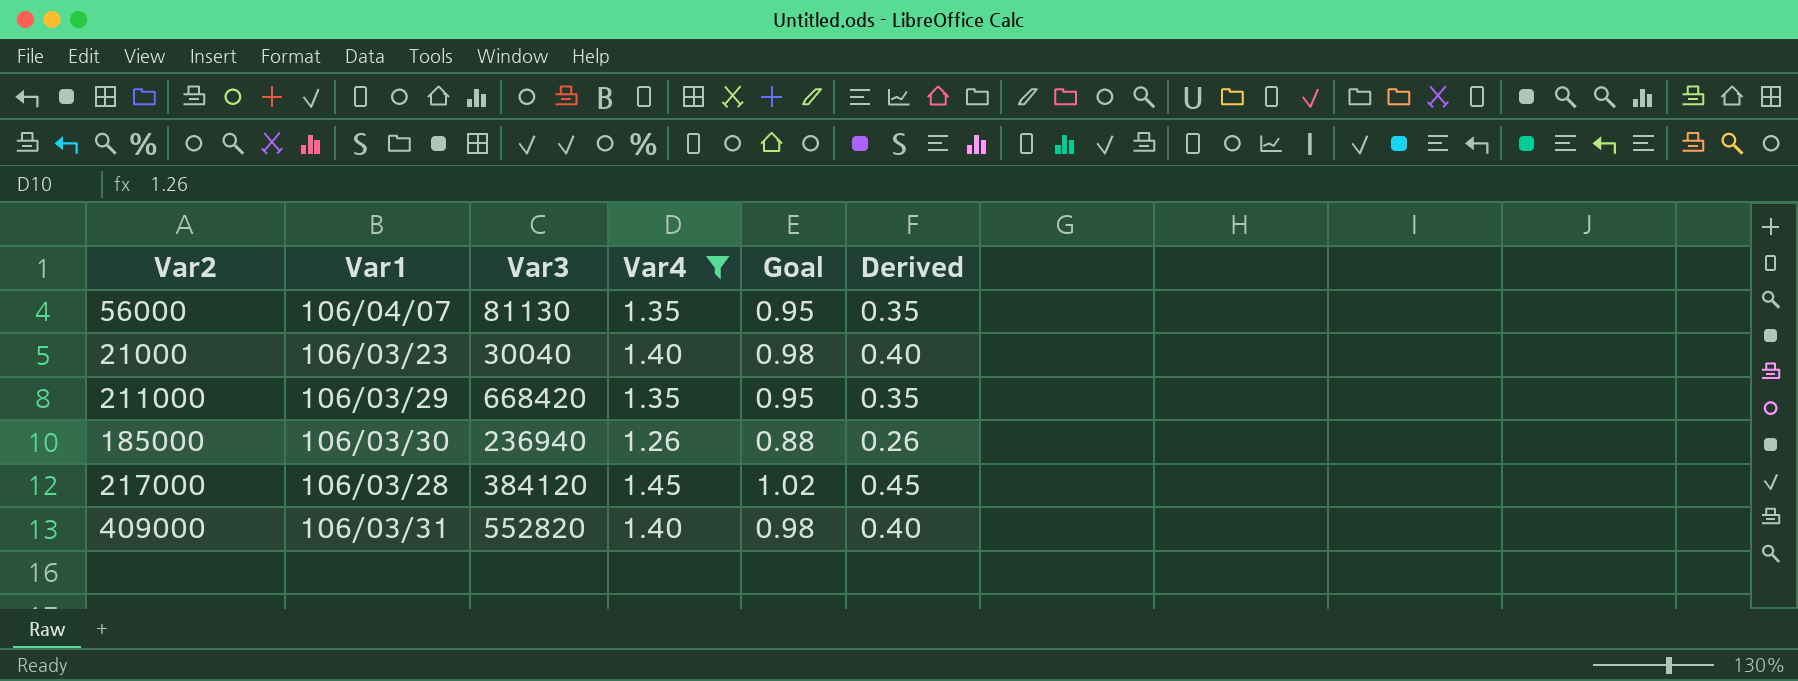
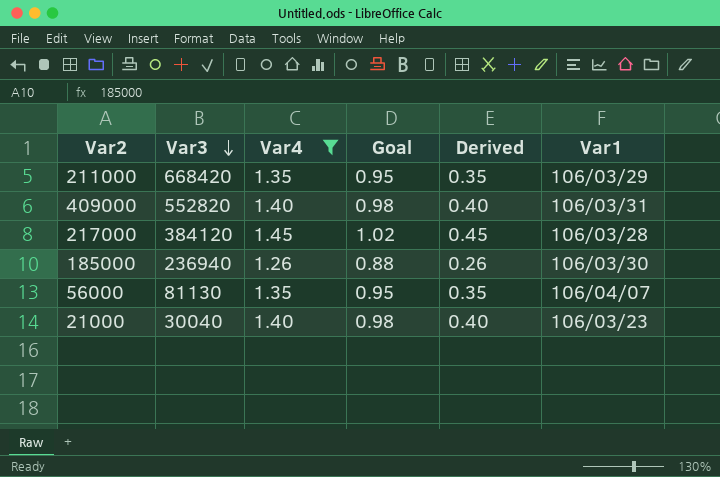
row order: none -> Var3 descending
column Var1 | position: 2 -> 6

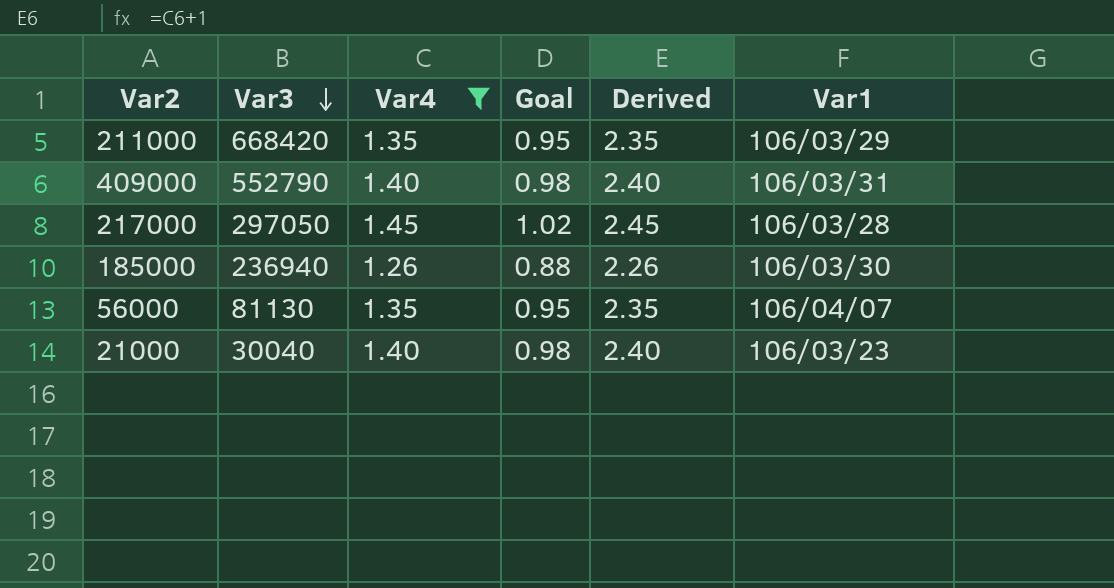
column Derived | formula: [Var4] - 1 -> [Var4] + 1
409000 | Var3: 552820 -> 552790
217000 | Var3: 384120 -> 297050

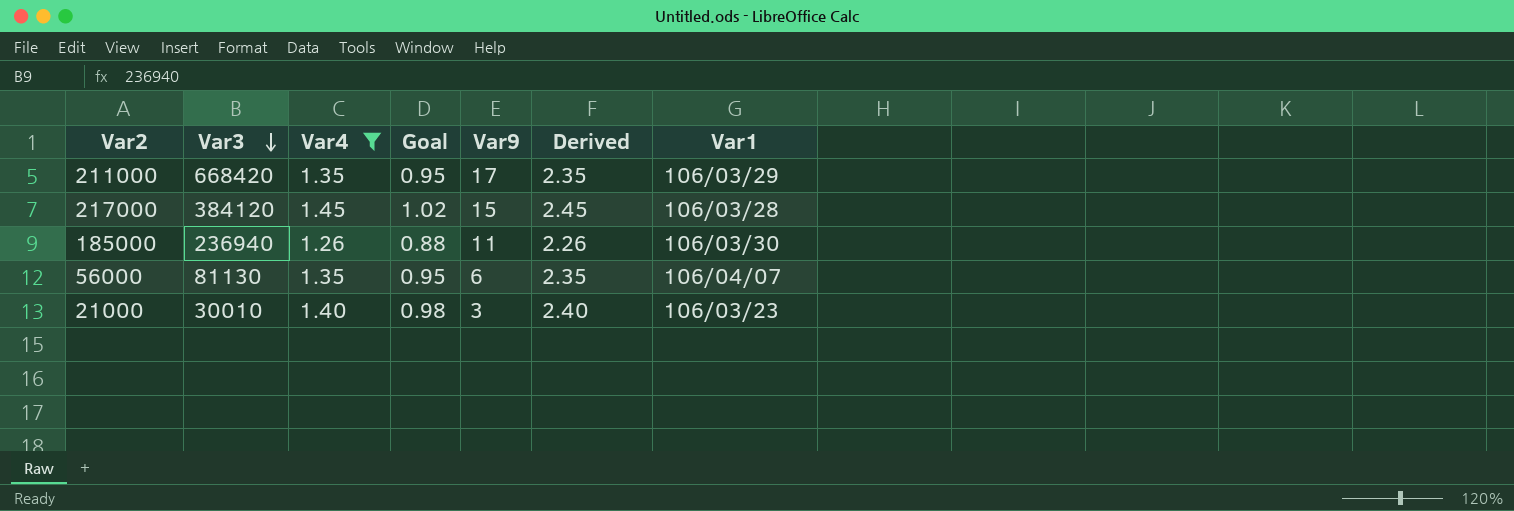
column Var9 | position: none -> 5
row 409000: 552790 | 1.40 | 0.98 | 2.40 | 106/03/31 -> none
217000 | Var3: 297050 -> 384120
21000 | Var3: 30040 -> 30010

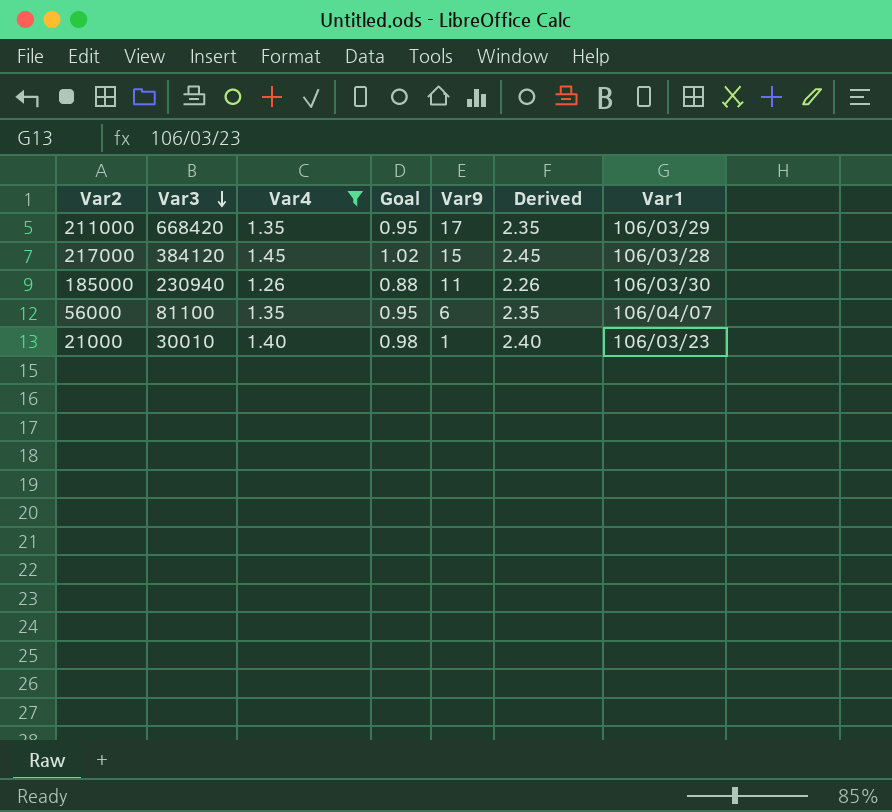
185000 | Var3: 236940 -> 230940
56000 | Var3: 81130 -> 81100
21000 | Var9: 3 -> 1

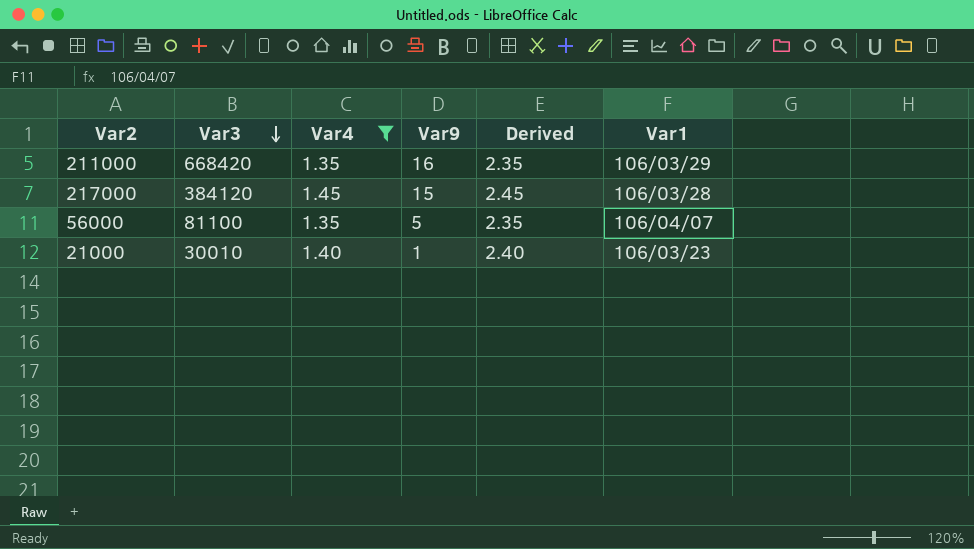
column Goal | formula: [Var4] * 0.7 -> none
row 185000: 230940 | 1.26 | 0.88 | 11 | 2.26 | 106/03/30 -> none
211000 | Var9: 17 -> 16
56000 | Var9: 6 -> 5

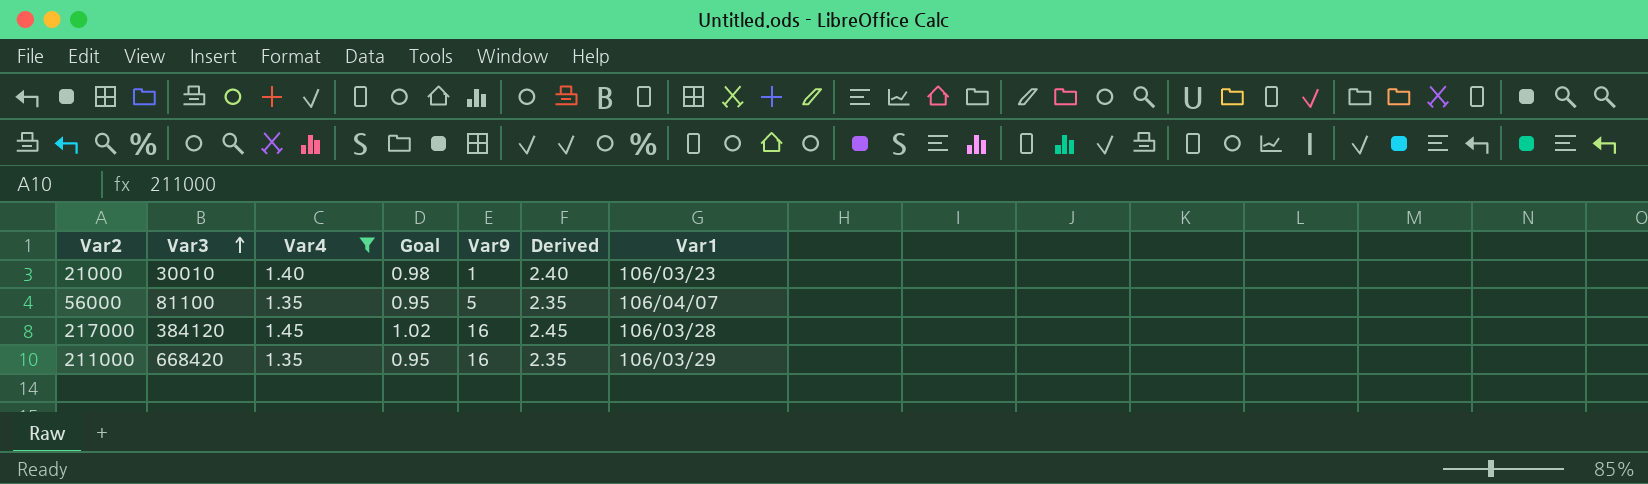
row order: Var3 descending -> Var3 ascending
column Goal | formula: none -> [Var4] * 0.7
217000 | Var9: 15 -> 16

